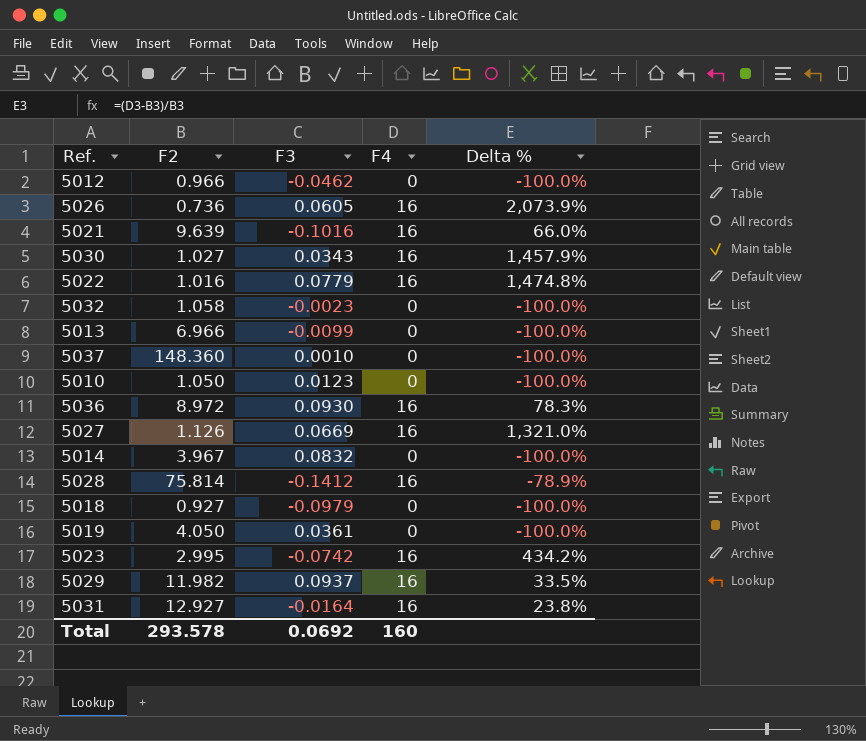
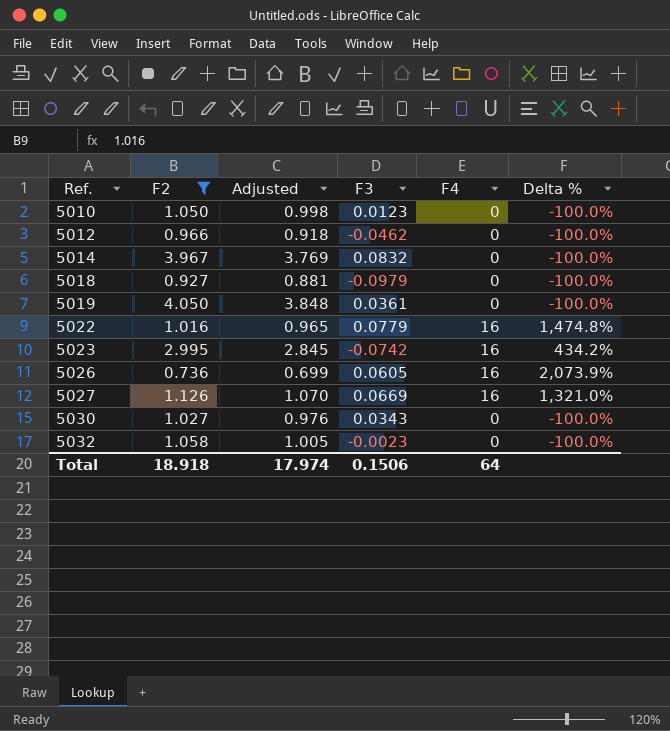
filter: none -> F2 <= 4.050
row order: none -> Ref. ascending
column Adjusted | formula: none -> [F2] * 0.95
5030 | F4: 16 -> 0
5030 | Delta %: 1,457.9% -> -100.0%
Total | F2: 293.578 -> 18.918
Total | F3: 0.0692 -> 0.1506
Total | F4: 160 -> 64

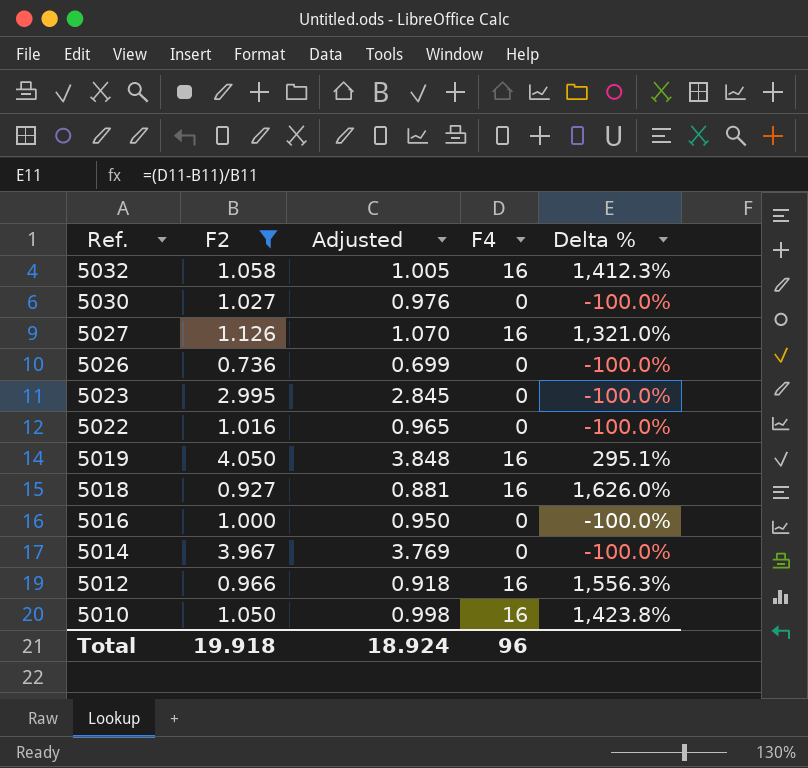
row order: Ref. ascending -> Ref. descending
column F3 | position: 4 -> none
5032 | F4: 0 -> 16
5032 | Delta %: -100.0% -> 1,412.3%
5026 | F4: 16 -> 0
5026 | Delta %: 2,073.9% -> -100.0%
5023 | F4: 16 -> 0
5023 | Delta %: 434.2% -> -100.0%
5022 | F4: 16 -> 0
5022 | Delta %: 1,474.8% -> -100.0%
5019 | F4: 0 -> 16
5019 | Delta %: -100.0% -> 295.1%
5018 | F4: 0 -> 16
5018 | Delta %: -100.0% -> 1,626.0%
row 5016: none -> 1.000 | 0.950 | 0 | -100.0%
5012 | F4: 0 -> 16
5012 | Delta %: -100.0% -> 1,556.3%
5010 | F4: 0 -> 16
5010 | Delta %: -100.0% -> 1,423.8%
Total | F2: 18.918 -> 19.918
Total | Adjusted: 17.974 -> 18.924
Total | F4: 64 -> 96

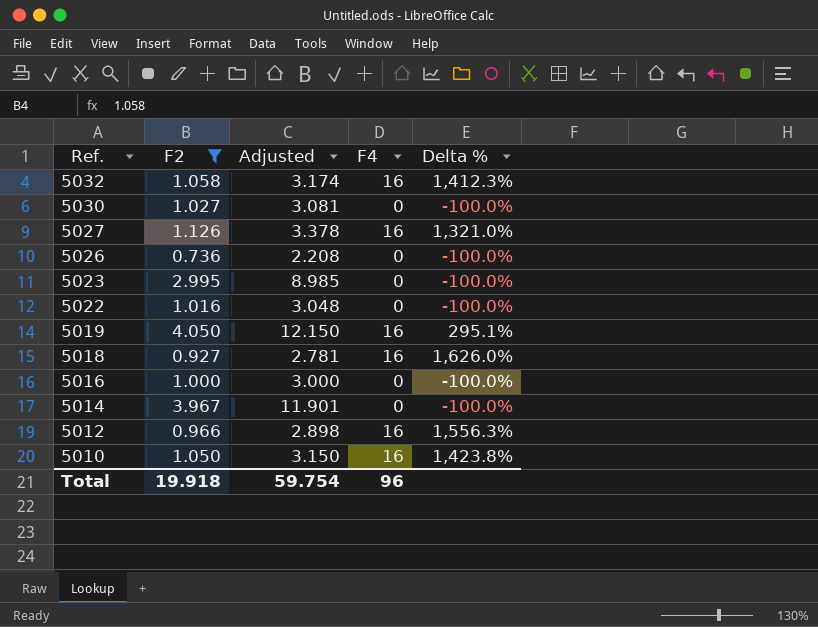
column Adjusted | formula: [F2] * 0.95 -> [F2] * 3
Total | Adjusted: 18.924 -> 59.754

